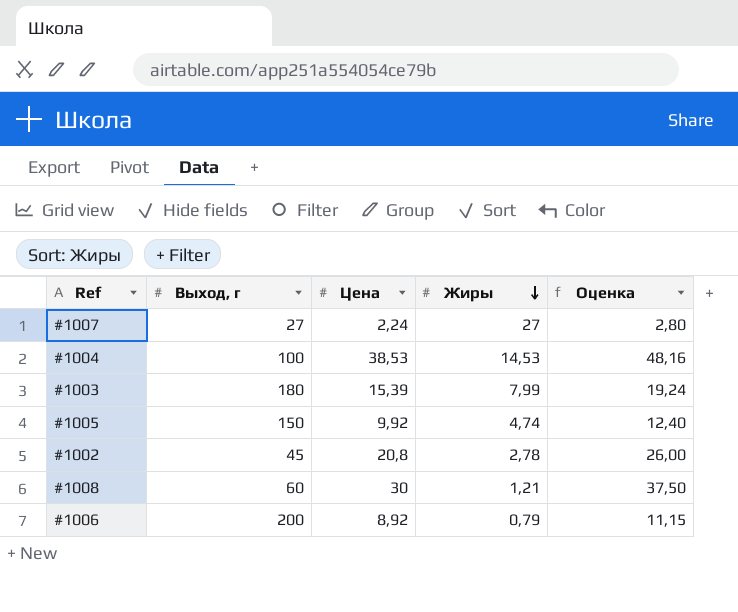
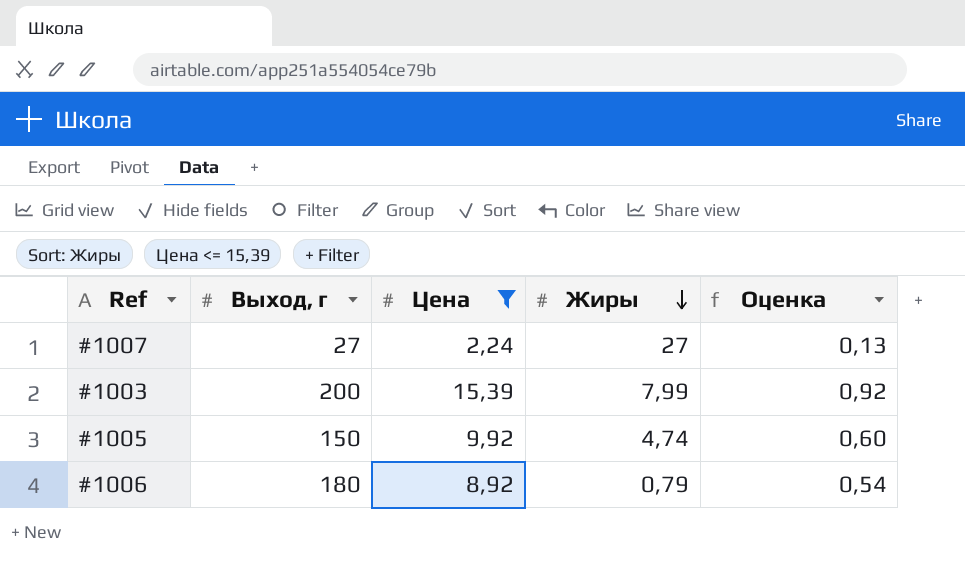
filter: none -> Цена <= 15,39
column Оценка | formula: [Цена] * 1,25 -> [Цена] * 0,06
#1003 | Выход, г: 180 -> 200
#1006 | Выход, г: 200 -> 180

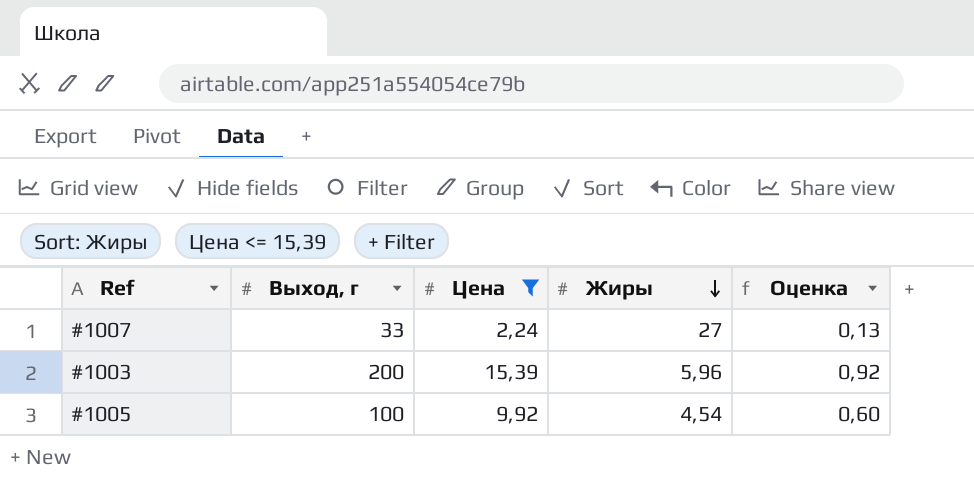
row #1006: 180 | 8,92 | 0,79 | 0,54 -> none
#1007 | Выход, г: 27 -> 33
#1003 | Жиры: 7,99 -> 5,96
#1005 | Выход, г: 150 -> 100
#1005 | Жиры: 4,74 -> 4,54

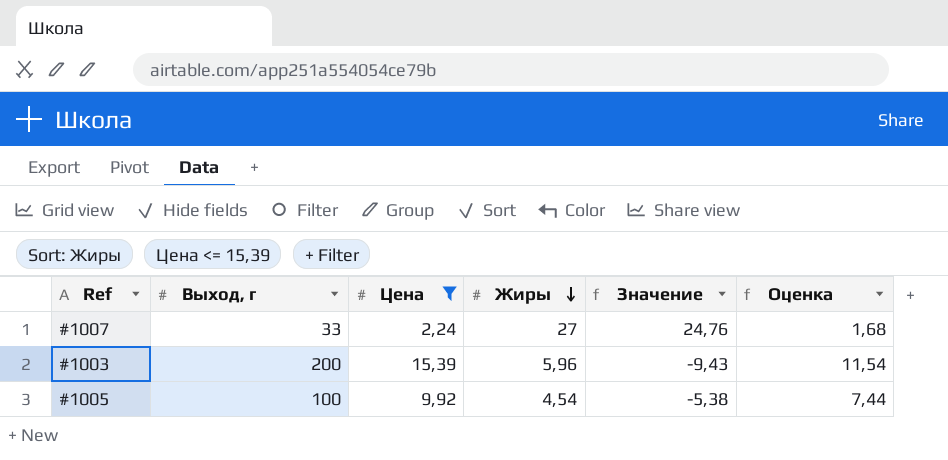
column Значение | formula: none -> [Жиры] - [Цена]
column Оценка | formula: [Цена] * 0,06 -> [Цена] * 0,75

